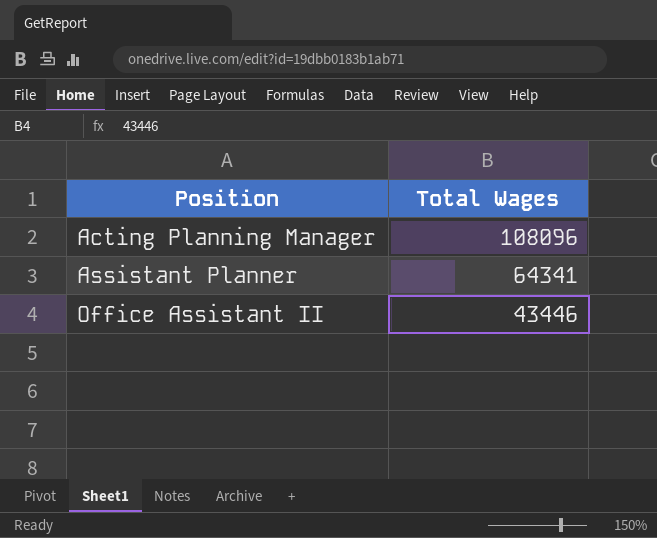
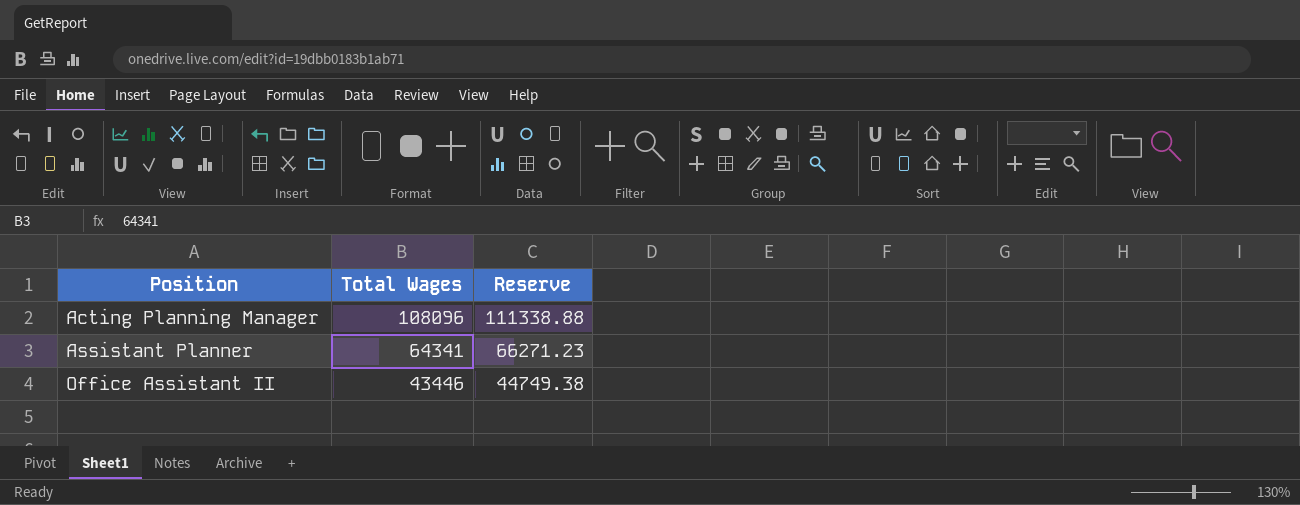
column Reserve | formula: none -> [Total Wages] * 1.03

